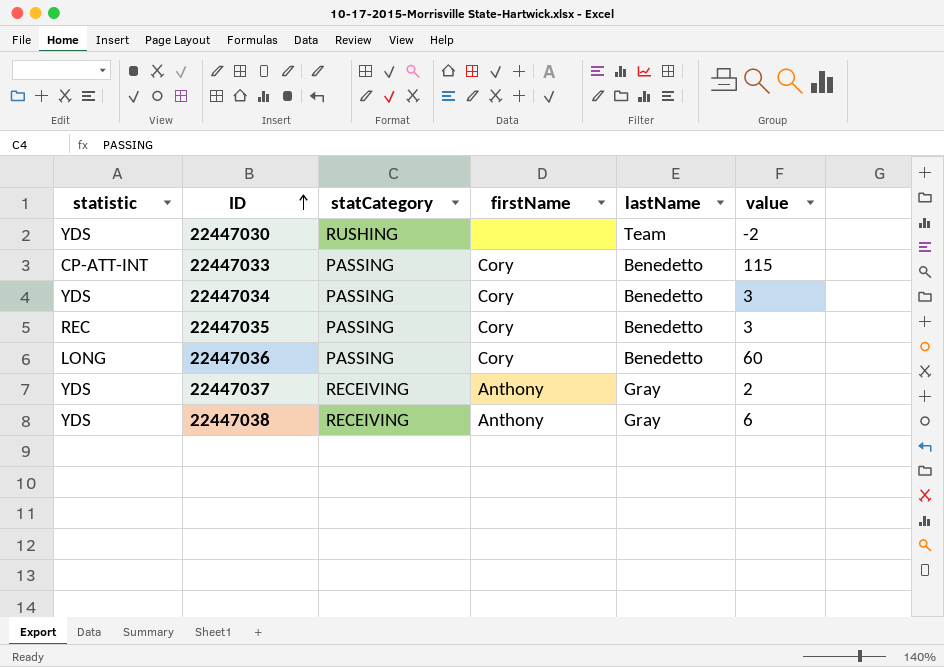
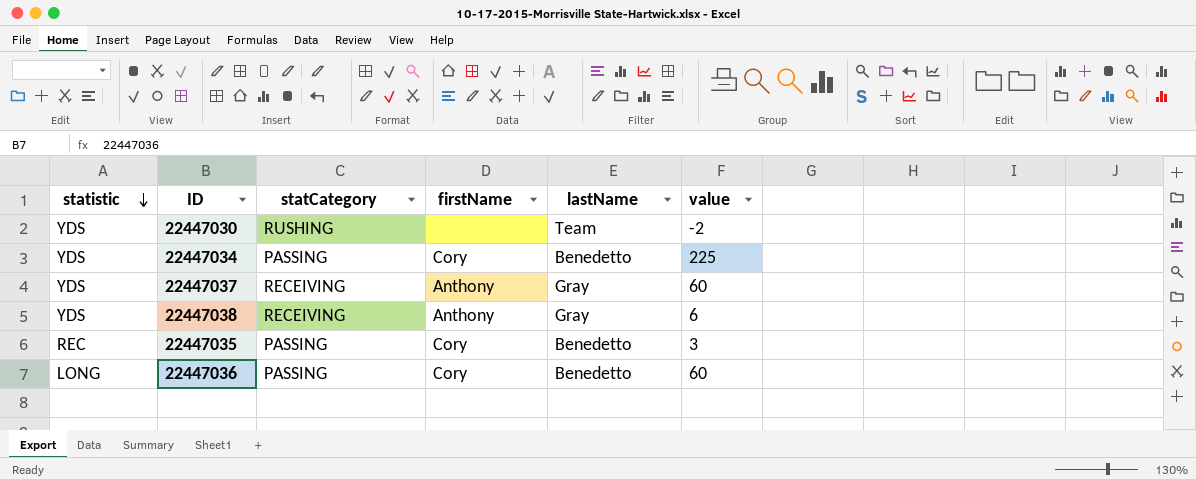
row order: ID ascending -> statistic descending
row 22447033: CP-ATT-INT | PASSING | Cory | Benedetto | 115 -> none
22447034 | value: 3 -> 225
22447037 | value: 2 -> 60

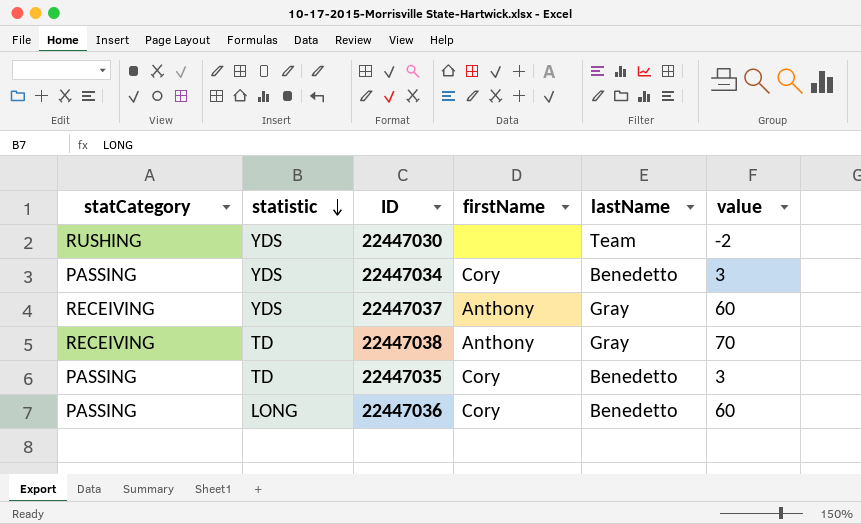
column statCategory | position: 3 -> 1
22447034 | value: 225 -> 3
22447038 | statistic: YDS -> TD
22447038 | value: 6 -> 70
22447035 | statistic: REC -> TD

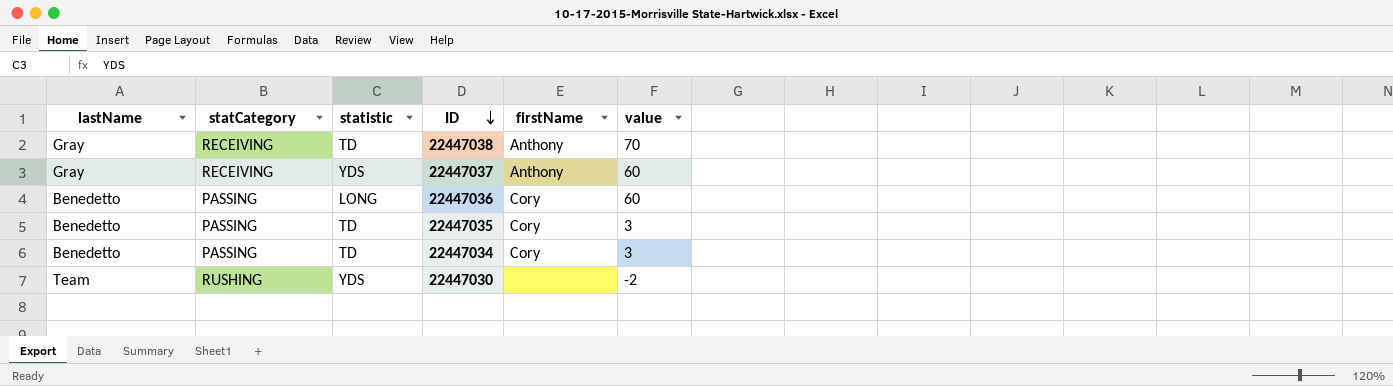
row order: statistic descending -> ID descending
column lastName | position: 5 -> 1
22447034 | statistic: YDS -> TD

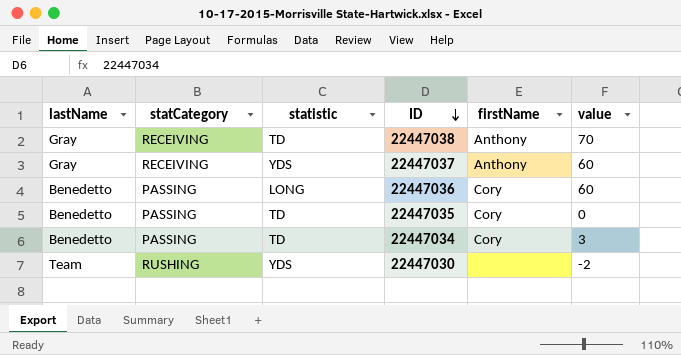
22447035 | value: 3 -> 0

